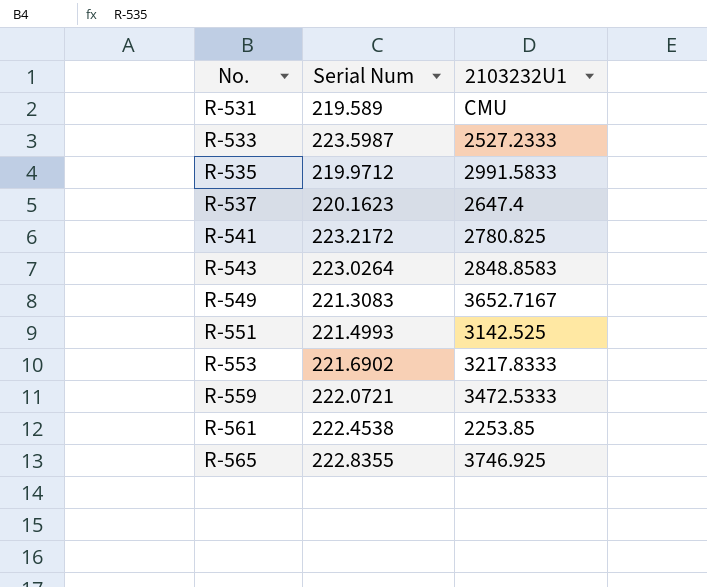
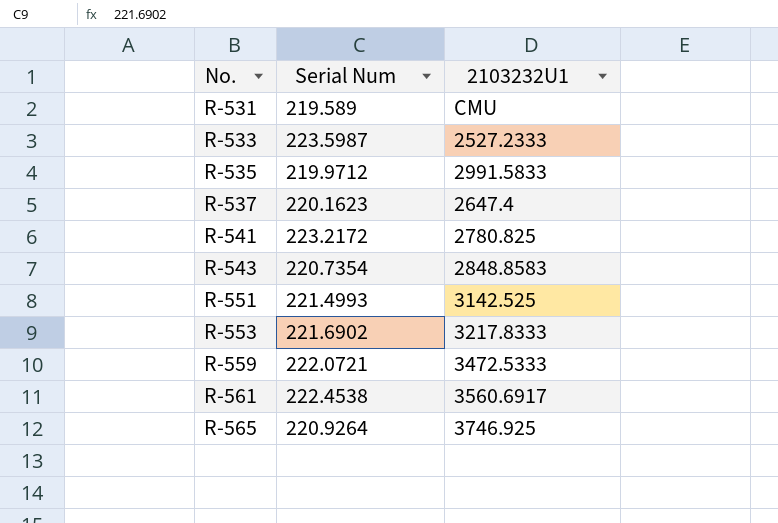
row R-549: 221.3083 | 3652.7167 -> none
R-543 | Serial Num: 223.0264 -> 220.7354
R-561 | 2103232U1: 2253.85 -> 3560.6917
R-565 | Serial Num: 222.8355 -> 220.9264

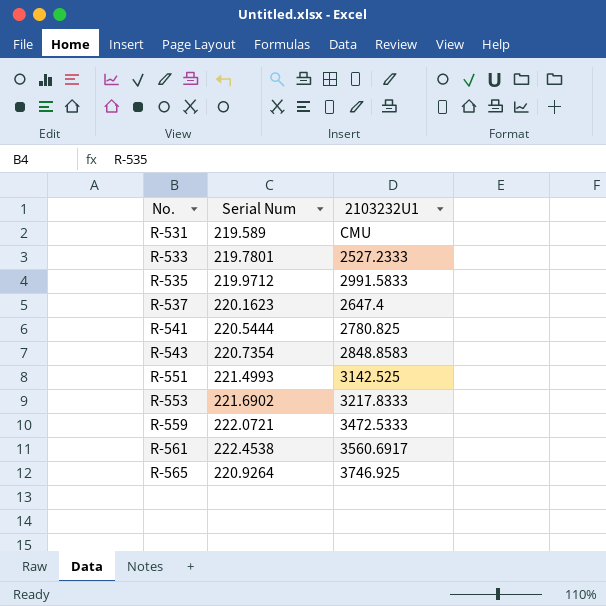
R-533 | Serial Num: 223.5987 -> 219.7801
R-541 | Serial Num: 223.2172 -> 220.5444

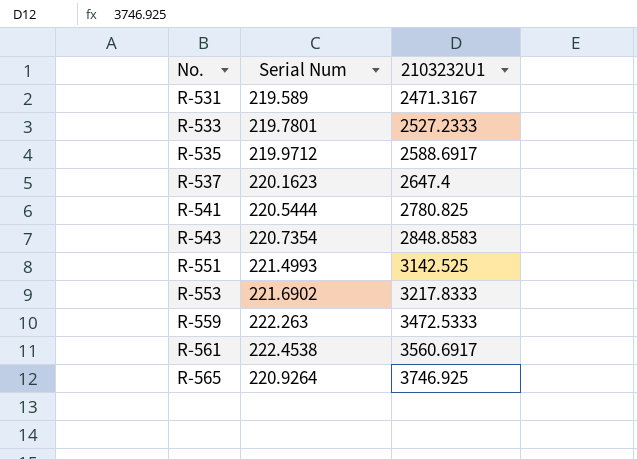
R-531 | 2103232U1: CMU -> 2471.3167
R-535 | 2103232U1: 2991.5833 -> 2588.6917
R-559 | Serial Num: 222.0721 -> 222.263

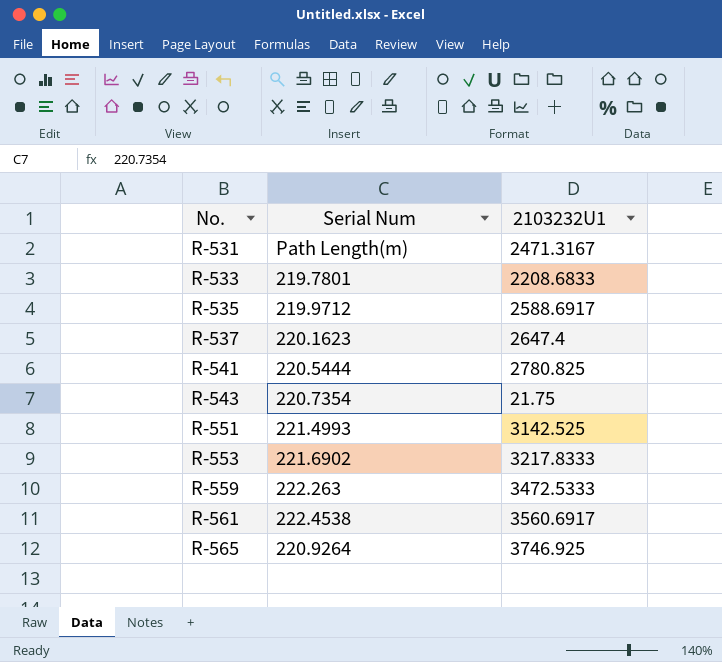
R-531 | Serial Num: 219.589 -> Path Length(m)
R-533 | 2103232U1: 2527.2333 -> 2208.6833
R-543 | 2103232U1: 2848.8583 -> 21.75

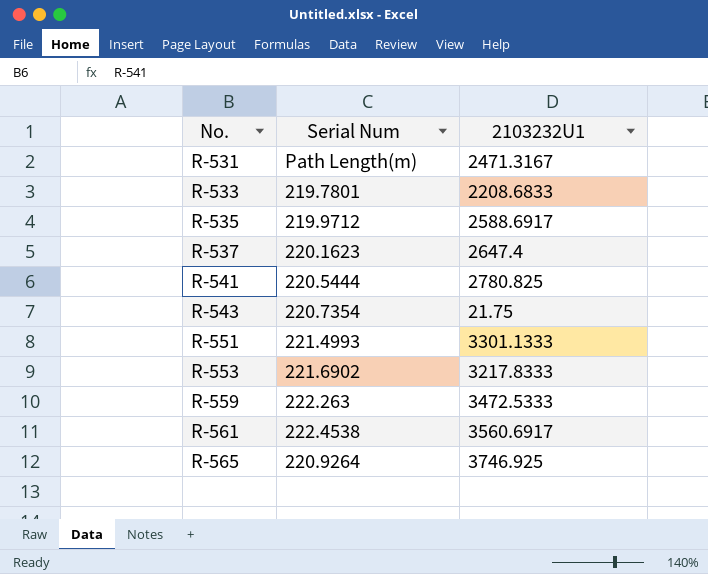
R-551 | 2103232U1: 3142.525 -> 3301.1333

